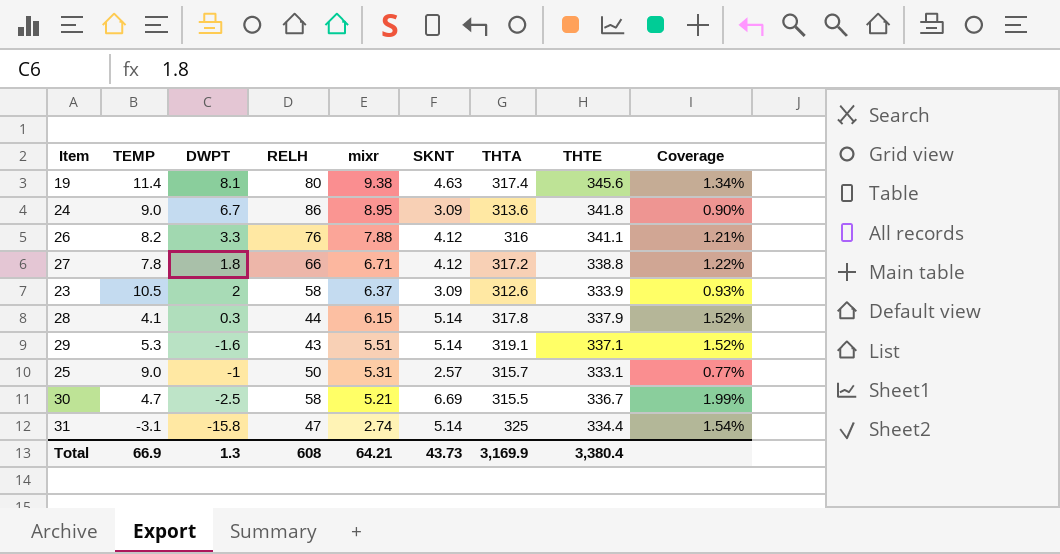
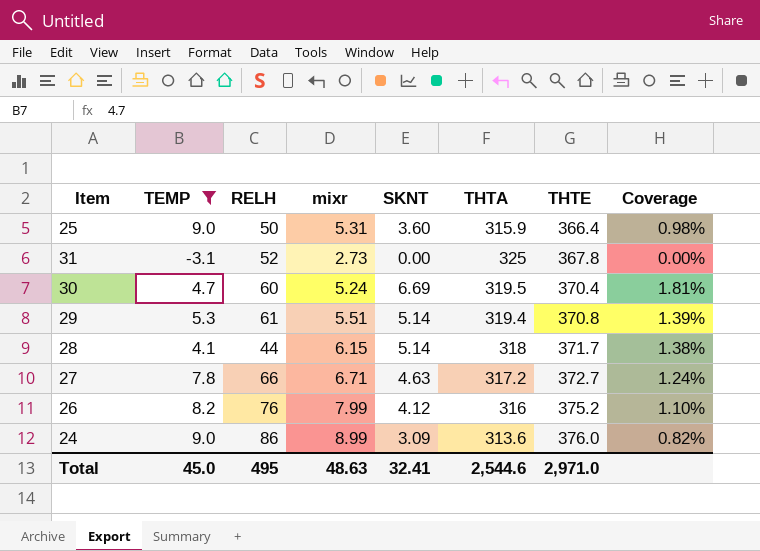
filter: none -> TEMP <= 9.0
row order: mixr descending -> THTE ascending
column DWPT | position: 3 -> none
25 | SKNT: 2.57 -> 3.60
25 | THTA: 315.7 -> 315.9
25 | THTE: 333.1 -> 366.4
25 | Coverage: 0.77% -> 0.98%
31 | RELH: 47 -> 52
31 | mixr: 2.74 -> 2.73
31 | SKNT: 5.14 -> 0.00
31 | THTE: 334.4 -> 367.8
31 | Coverage: 1.54% -> 0.00%
30 | RELH: 58 -> 60
30 | mixr: 5.21 -> 5.24
30 | THTA: 315.5 -> 319.5
30 | THTE: 336.7 -> 370.4
30 | Coverage: 1.99% -> 1.81%
29 | RELH: 43 -> 61
29 | THTA: 319.1 -> 319.4
29 | THTE: 337.1 -> 370.8
29 | Coverage: 1.52% -> 1.39%
28 | THTA: 317.8 -> 318
28 | THTE: 337.9 -> 371.7
28 | Coverage: 1.52% -> 1.38%
27 | SKNT: 4.12 -> 4.63
27 | THTE: 338.8 -> 372.7
27 | Coverage: 1.22% -> 1.24%
26 | mixr: 7.88 -> 7.99
26 | THTE: 341.1 -> 375.2
26 | Coverage: 1.21% -> 1.10%
24 | mixr: 8.95 -> 8.99
24 | THTE: 341.8 -> 376.0
24 | Coverage: 0.90% -> 0.82%
Total | TEMP: 66.9 -> 45.0
Total | RELH: 608 -> 495
Total | mixr: 64.21 -> 48.63
Total | SKNT: 43.73 -> 32.41
Total | THTA: 3,169.9 -> 2,544.6
Total | THTE: 3,380.4 -> 2,971.0

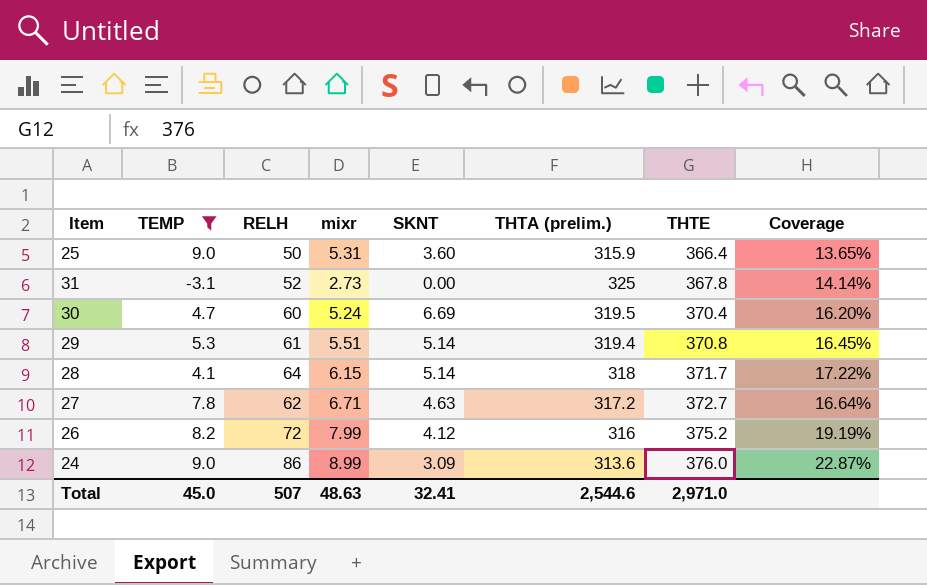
column name: THTA -> THTA (prelim.)
column Coverage | formula: [SKNT] / [THTE] -> [RELH] / [THTE]
28 | RELH: 44 -> 64
27 | RELH: 66 -> 62
26 | RELH: 76 -> 72
Total | RELH: 495 -> 507

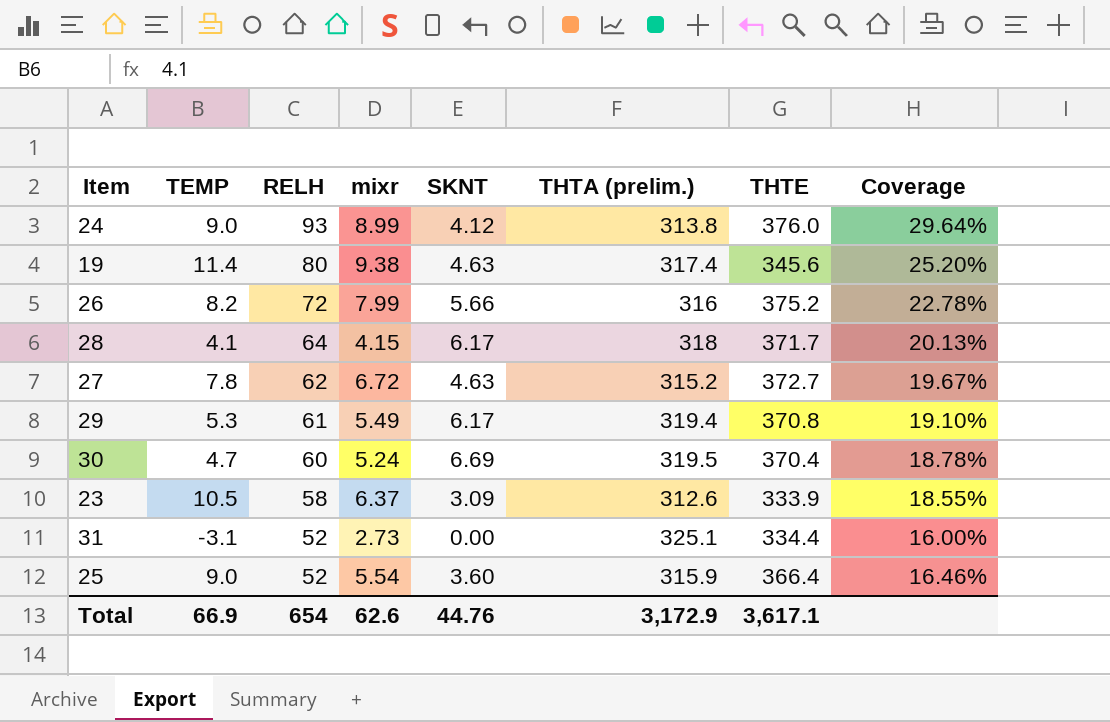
filter: TEMP <= 9.0 -> none
row order: THTE ascending -> RELH descending
column Coverage | formula: [RELH] / [THTE] -> [RELH] / [THTA (prelim.)]
24 | RELH: 86 -> 93
24 | SKNT: 3.09 -> 4.12
24 | THTA (prelim.): 313.6 -> 313.8
26 | SKNT: 4.12 -> 5.66
28 | mixr: 6.15 -> 4.15
28 | SKNT: 5.14 -> 6.17
27 | mixr: 6.71 -> 6.72
27 | THTA (prelim.): 317.2 -> 315.2
29 | mixr: 5.51 -> 5.49
29 | SKNT: 5.14 -> 6.17
31 | THTA (prelim.): 325 -> 325.1
31 | THTE: 367.8 -> 334.4
25 | RELH: 50 -> 52
25 | mixr: 5.31 -> 5.54
Total | TEMP: 45.0 -> 66.9
Total | RELH: 507 -> 654
Total | mixr: 48.63 -> 62.6
Total | SKNT: 32.41 -> 44.76
Total | THTA (prelim.): 2,544.6 -> 3,172.9
Total | THTE: 2,971.0 -> 3,617.1

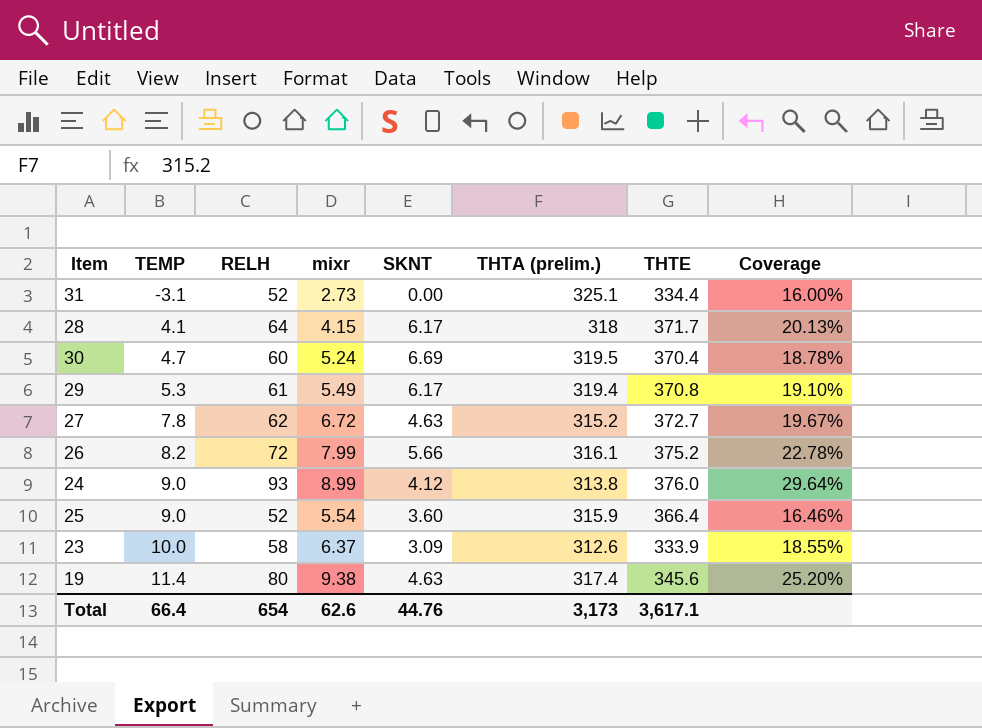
row order: RELH descending -> TEMP ascending
26 | THTA (prelim.): 316 -> 316.1
23 | TEMP: 10.5 -> 10.0
Total | TEMP: 66.9 -> 66.4
Total | THTA (prelim.): 3,172.9 -> 3,173

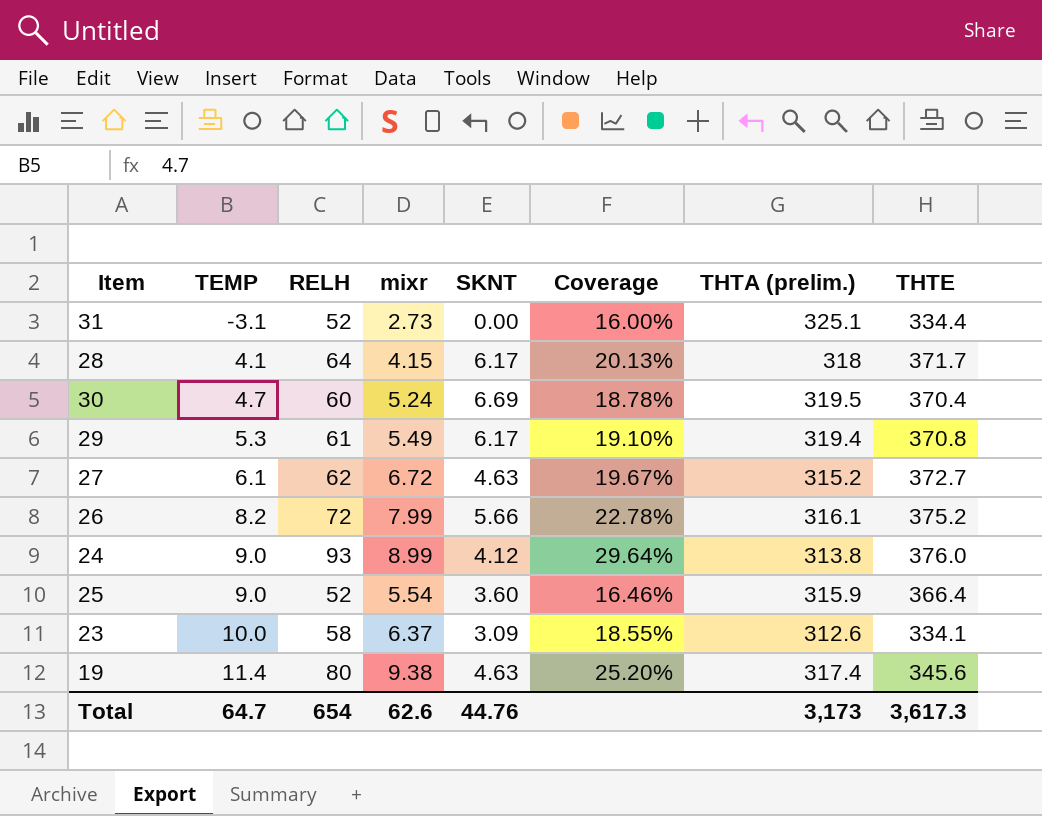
column Coverage | position: 8 -> 6
27 | TEMP: 7.8 -> 6.1
23 | THTE: 333.9 -> 334.1
Total | TEMP: 66.4 -> 64.7
Total | THTE: 3,617.1 -> 3,617.3

